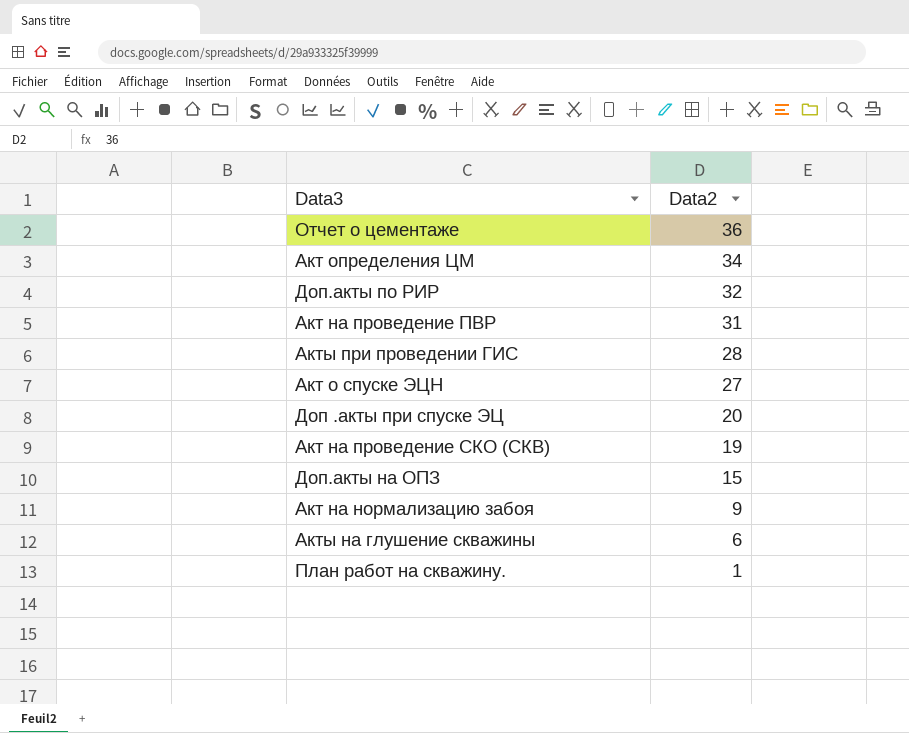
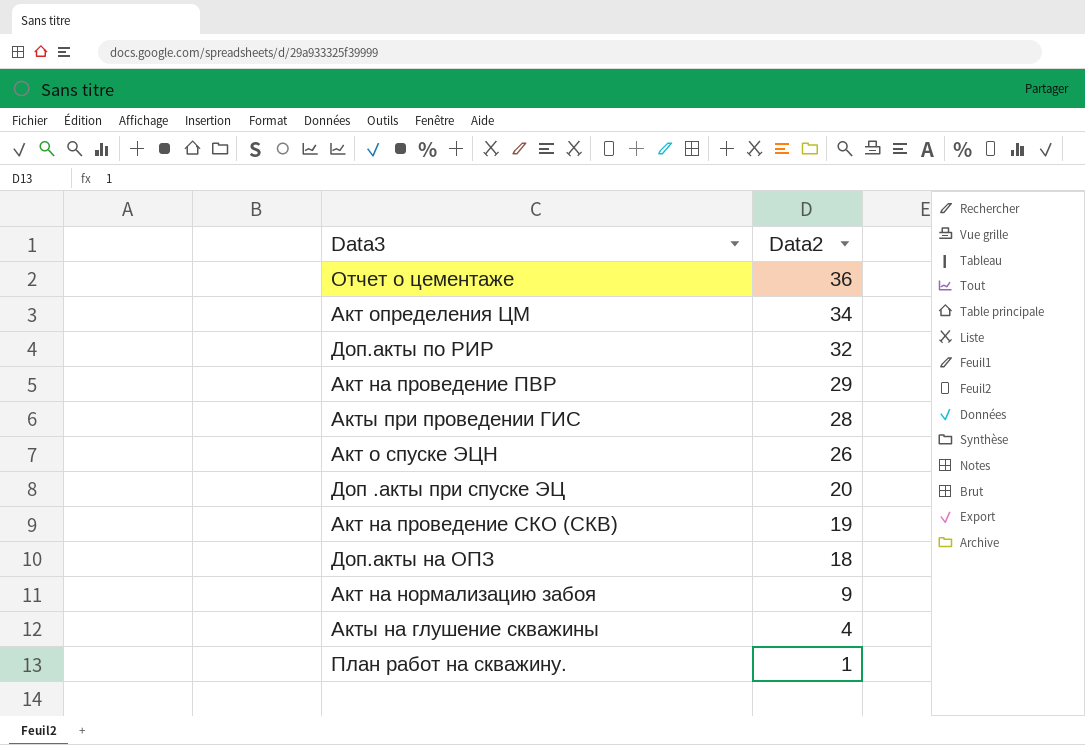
Акт на проведение ПВР | Data2: 31 -> 29
Акт о спуске ЭЦН | Data2: 27 -> 26
Доп.акты на ОПЗ | Data2: 15 -> 18
Акты на глушение скважины | Data2: 6 -> 4

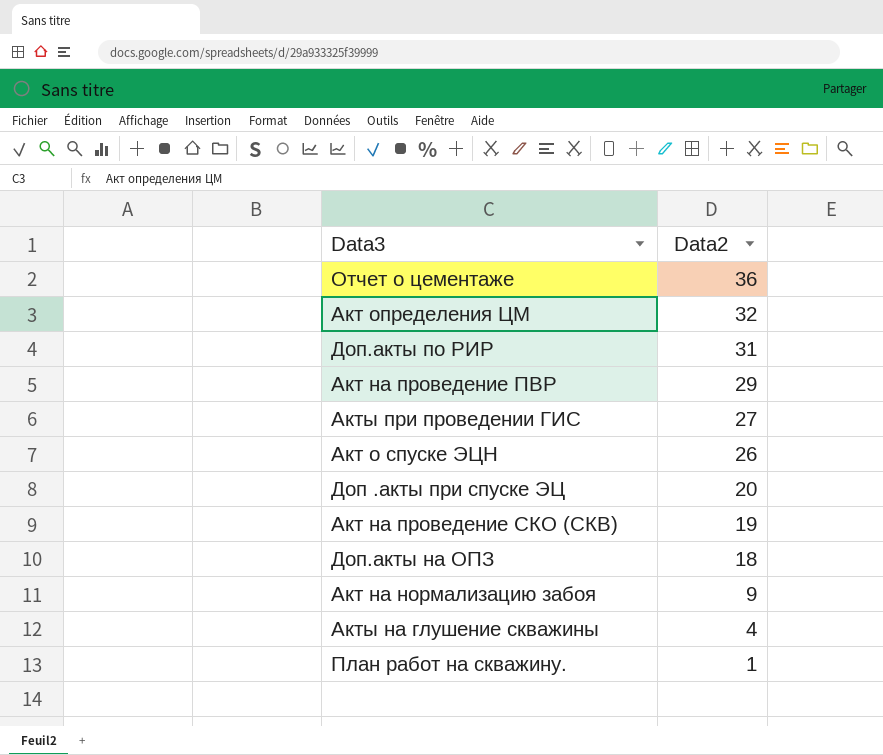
Акт определения ЦМ | Data2: 34 -> 32
Доп.акты по РИР | Data2: 32 -> 31
Акты при проведении ГИС | Data2: 28 -> 27

